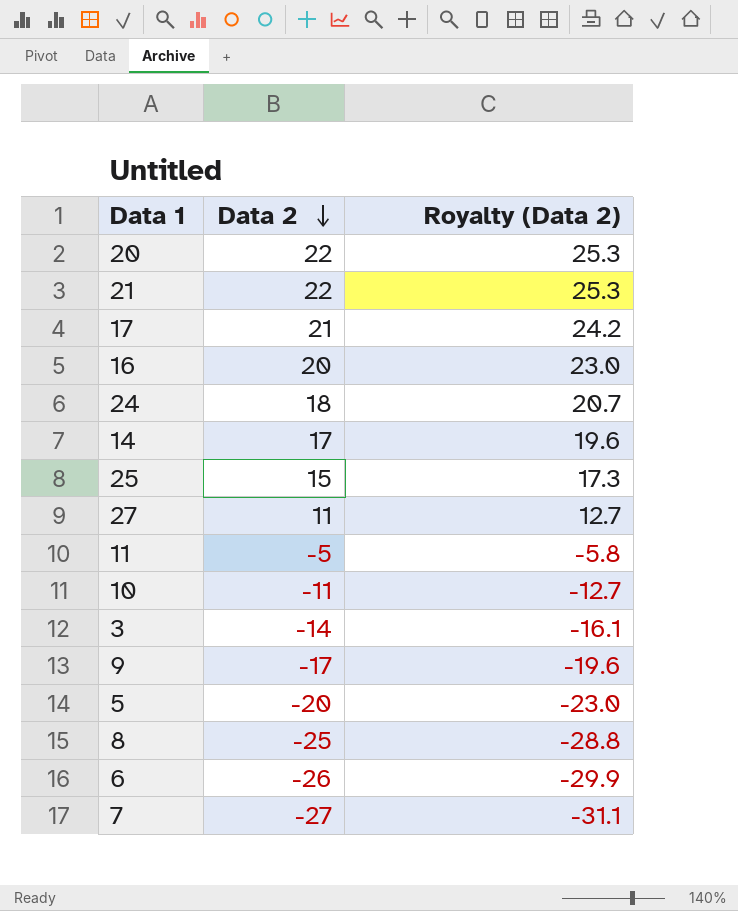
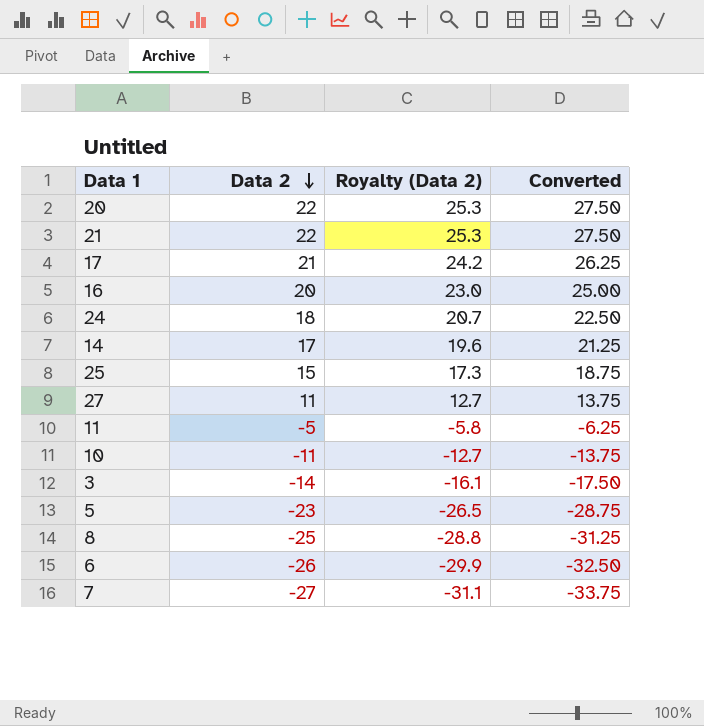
column Converted | formula: none -> [Data 2] * 1.25
row 9: -17 | -19.6 -> none
5 | Data 2: -20 -> -23
5 | Royalty (Data 2): -23.0 -> -26.5

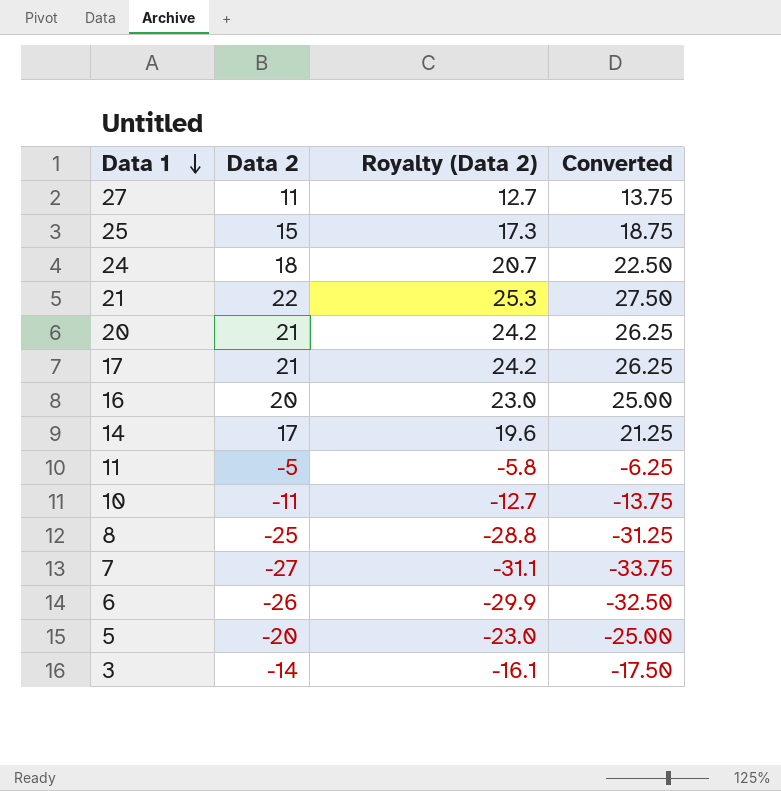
row order: Data 2 descending -> Data 1 descending
20 | Data 2: 22 -> 21
20 | Royalty (Data 2): 25.3 -> 24.2
20 | Converted: 27.50 -> 26.25
5 | Data 2: -23 -> -20
5 | Royalty (Data 2): -26.5 -> -23.0
5 | Converted: -28.75 -> -25.00

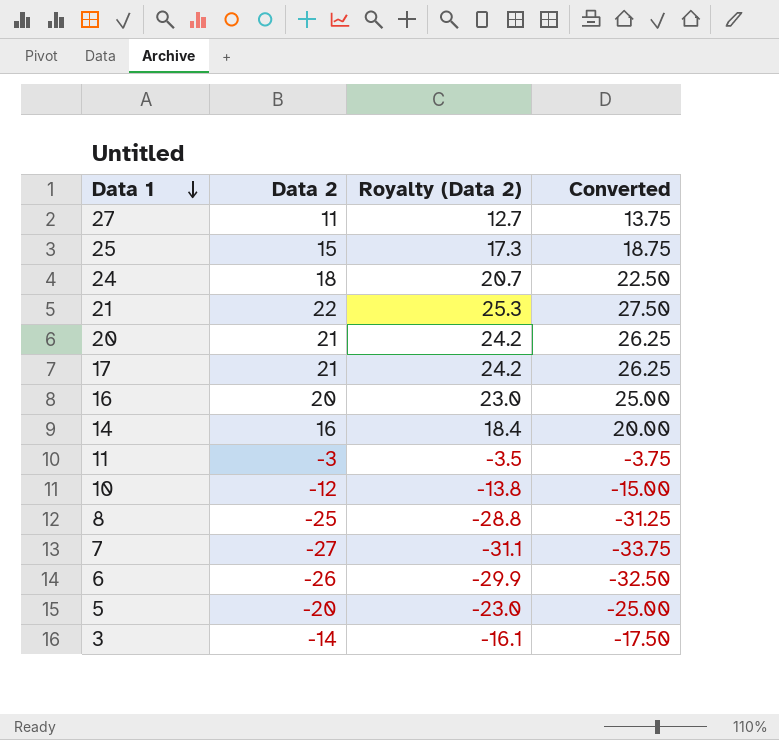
14 | Data 2: 17 -> 16
14 | Royalty (Data 2): 19.6 -> 18.4
14 | Converted: 21.25 -> 20.00
11 | Data 2: -5 -> -3
11 | Royalty (Data 2): -5.8 -> -3.5
11 | Converted: -6.25 -> -3.75
10 | Data 2: -11 -> -12
10 | Royalty (Data 2): -12.7 -> -13.8
10 | Converted: -13.75 -> -15.00

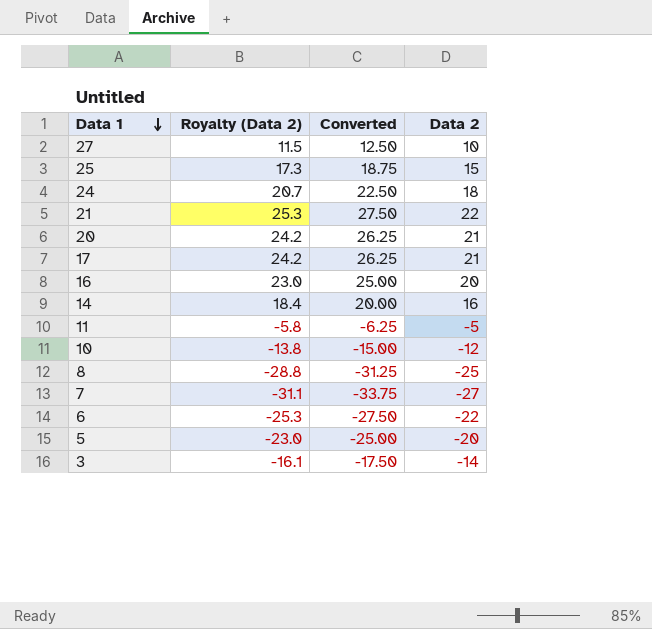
column Data 2 | position: 2 -> 4
27 | Royalty (Data 2): 12.7 -> 11.5
27 | Converted: 13.75 -> 12.50
27 | Data 2: 11 -> 10
11 | Royalty (Data 2): -3.5 -> -5.8
11 | Converted: -3.75 -> -6.25
11 | Data 2: -3 -> -5
6 | Royalty (Data 2): -29.9 -> -25.3
6 | Converted: -32.50 -> -27.50
6 | Data 2: -26 -> -22

